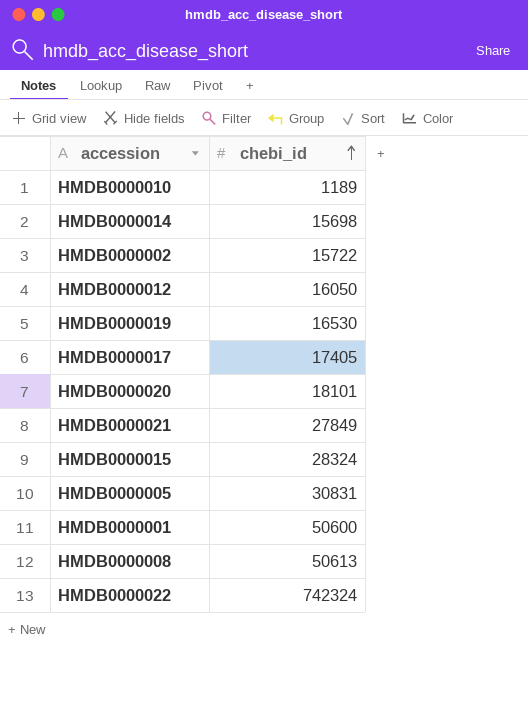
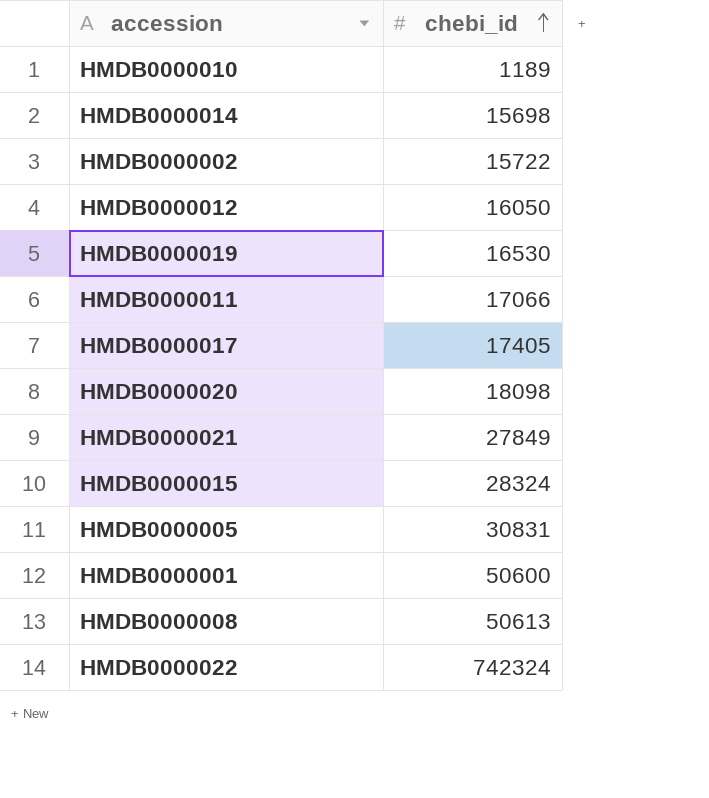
row HMDB0000011: none -> 17066
HMDB0000020 | chebi_id: 18101 -> 18098

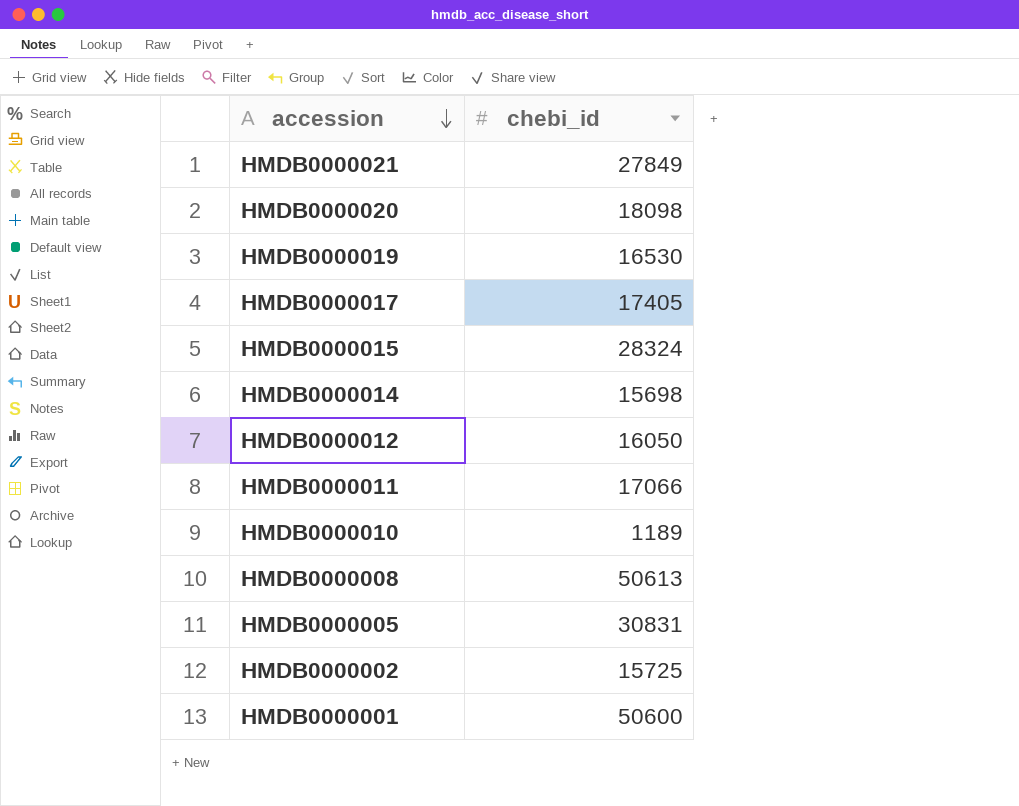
row order: chebi_id ascending -> accession descending
row HMDB0000022: 742324 -> none
HMDB0000002 | chebi_id: 15722 -> 15725

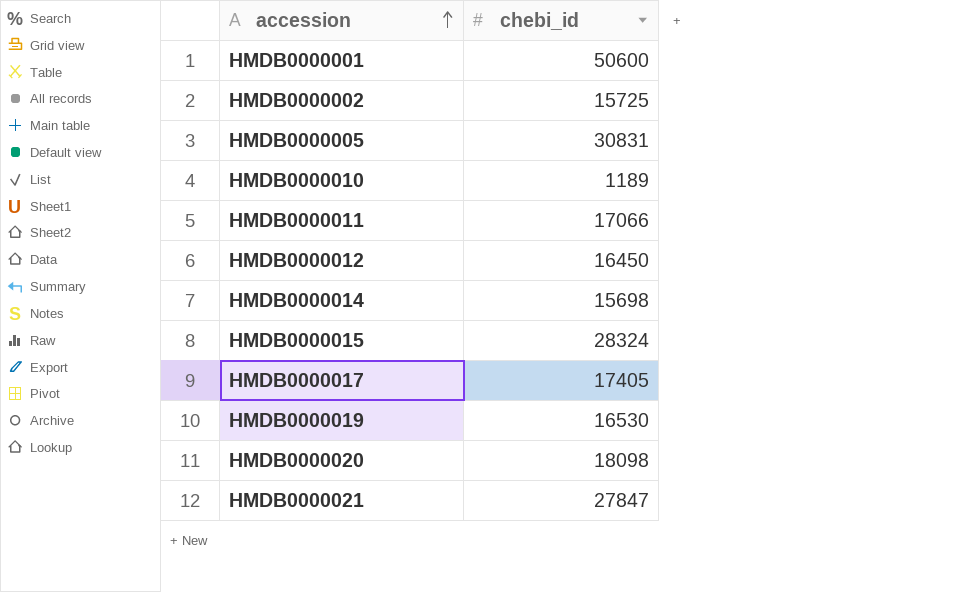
row order: accession descending -> accession ascending
row HMDB0000008: 50613 -> none
HMDB0000012 | chebi_id: 16050 -> 16450
HMDB0000021 | chebi_id: 27849 -> 27847

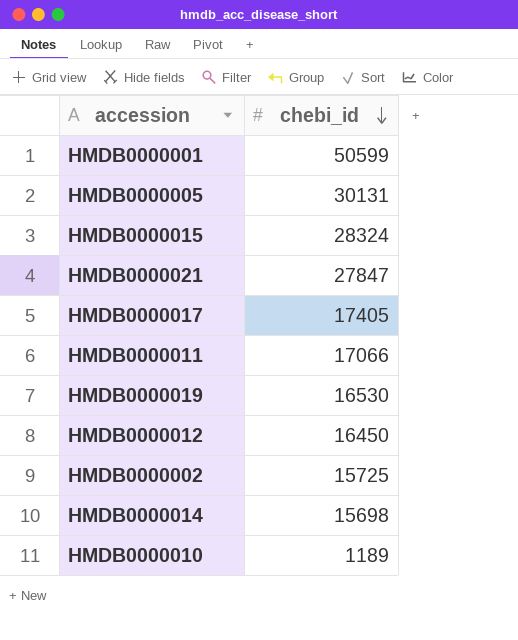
row order: accession ascending -> chebi_id descending
row HMDB0000020: 18098 -> none
HMDB0000001 | chebi_id: 50600 -> 50599
HMDB0000005 | chebi_id: 30831 -> 30131

